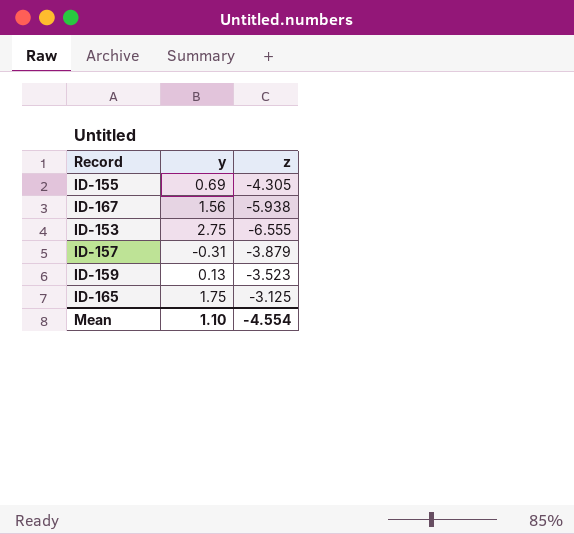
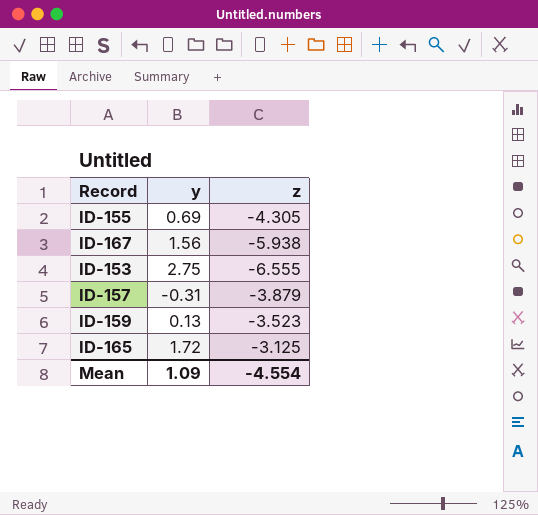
ID-165 | y: 1.75 -> 1.72
Mean | y: 1.10 -> 1.09

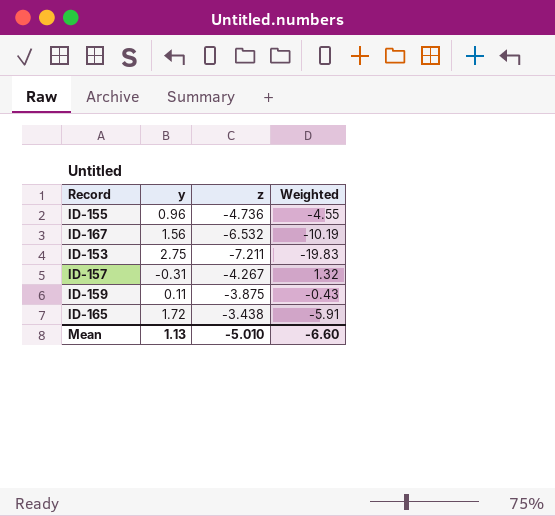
column Weighted | formula: none -> [y] * [z]
ID-155 | y: 0.69 -> 0.96
ID-155 | z: -4.305 -> -4.736
ID-167 | z: -5.938 -> -6.532
ID-153 | z: -6.555 -> -7.211
ID-157 | z: -3.879 -> -4.267
ID-159 | y: 0.13 -> 0.11
ID-159 | z: -3.523 -> -3.875
ID-165 | z: -3.125 -> -3.438
Mean | y: 1.09 -> 1.13
Mean | z: -4.554 -> -5.010

